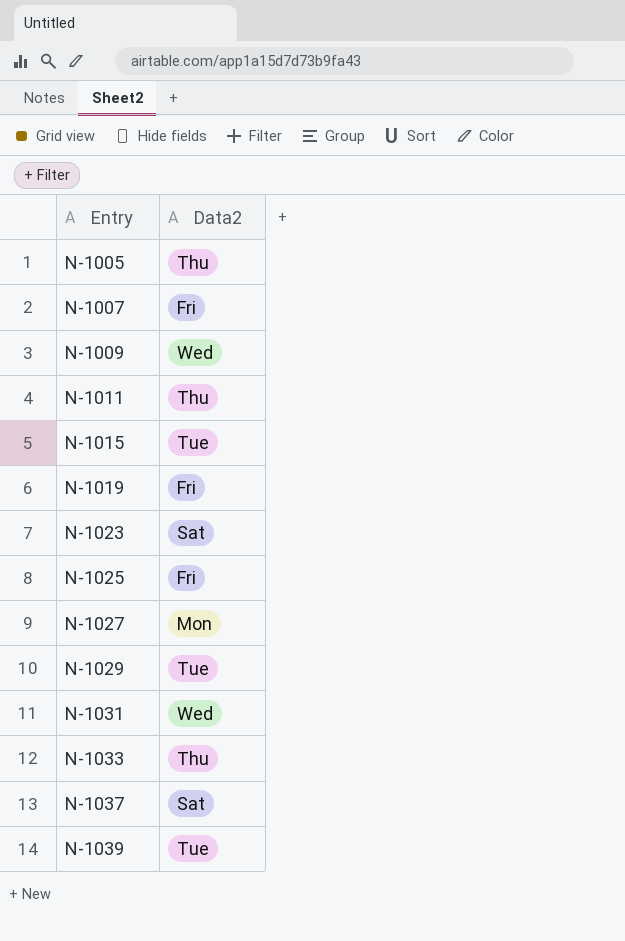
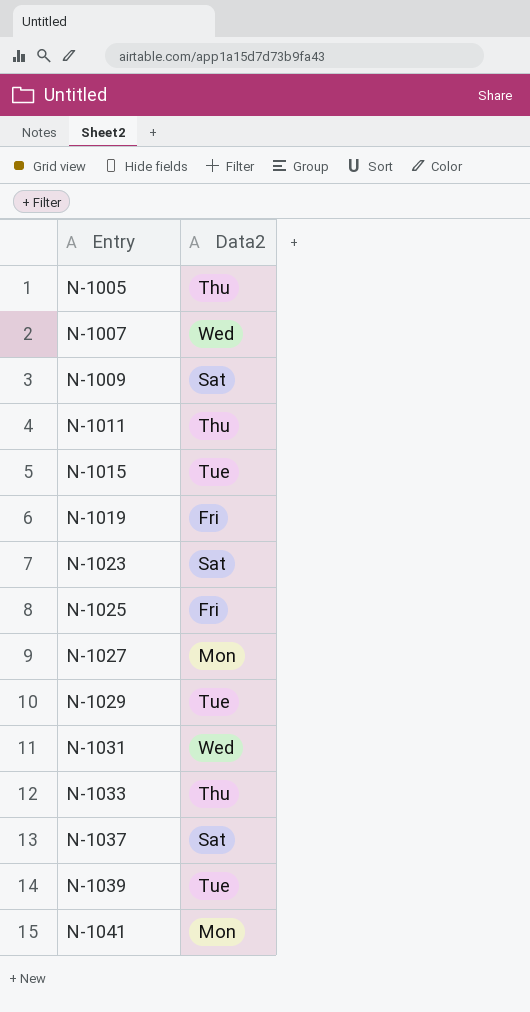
N-1007 | Data2: Fri -> Wed
N-1009 | Data2: Wed -> Sat
row N-1041: none -> Mon

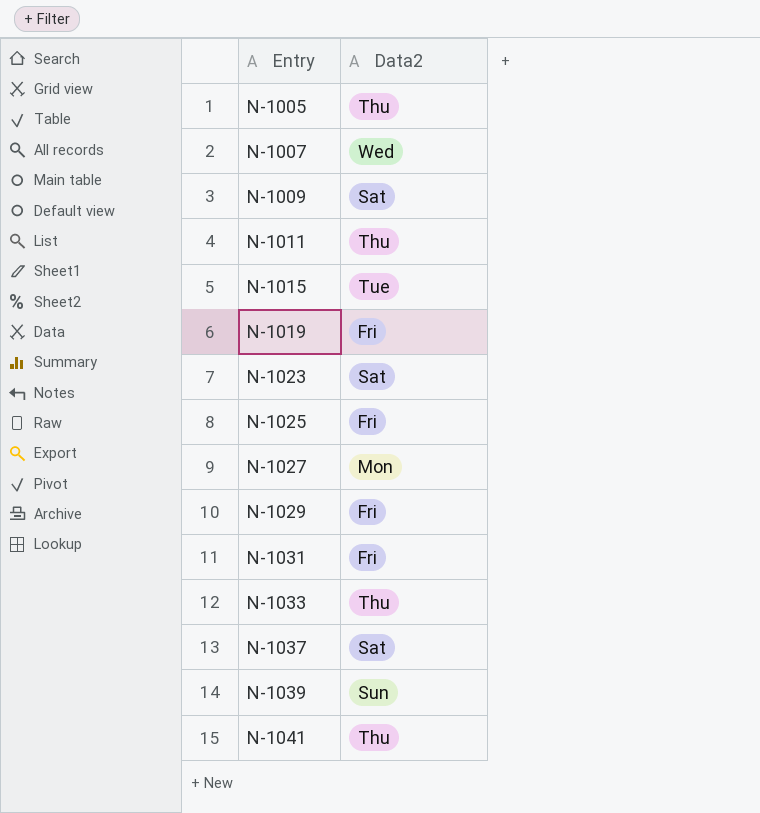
N-1029 | Data2: Tue -> Fri
N-1031 | Data2: Wed -> Fri
N-1039 | Data2: Tue -> Sun
N-1041 | Data2: Mon -> Thu

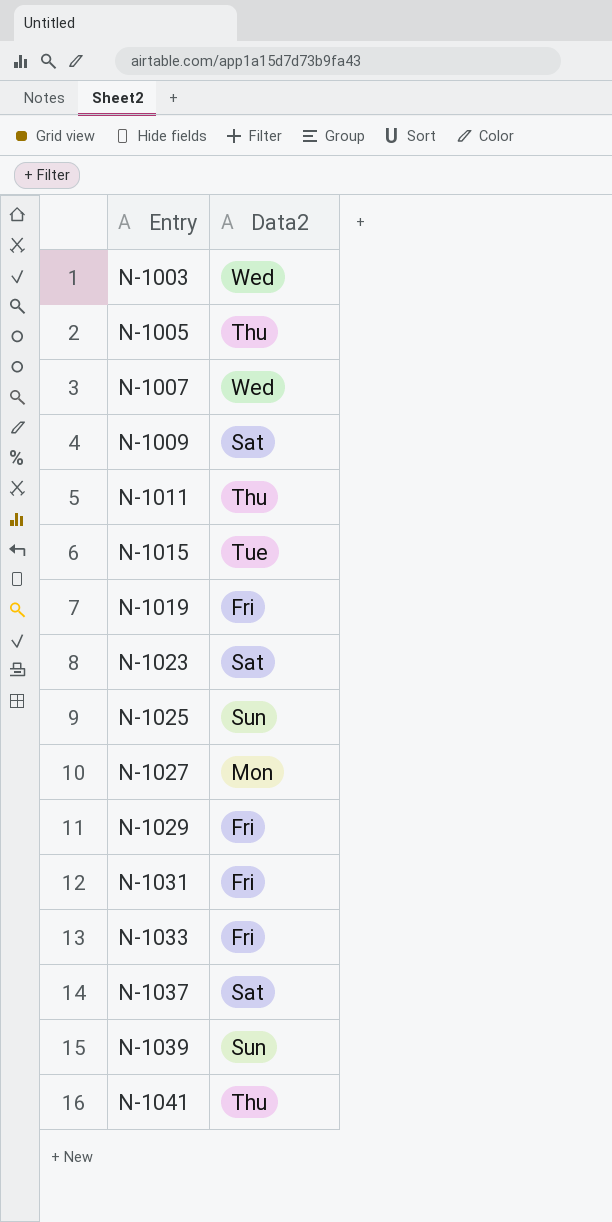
row N-1003: none -> Wed
N-1025 | Data2: Fri -> Sun
N-1033 | Data2: Thu -> Fri

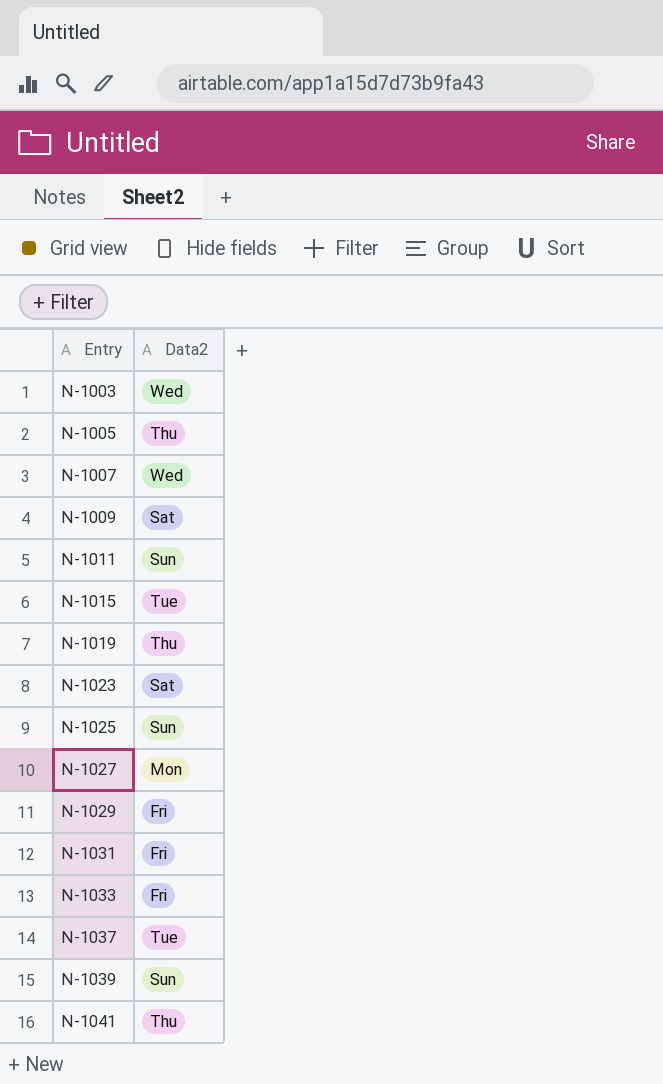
N-1011 | Data2: Thu -> Sun
N-1019 | Data2: Fri -> Thu
N-1037 | Data2: Sat -> Tue

